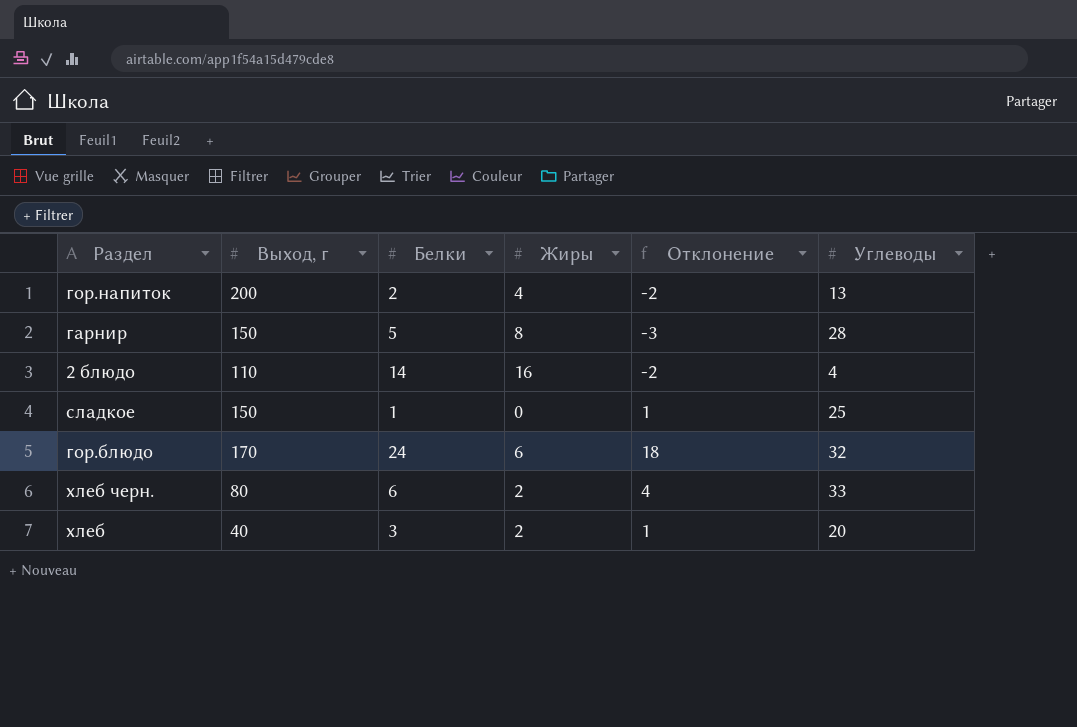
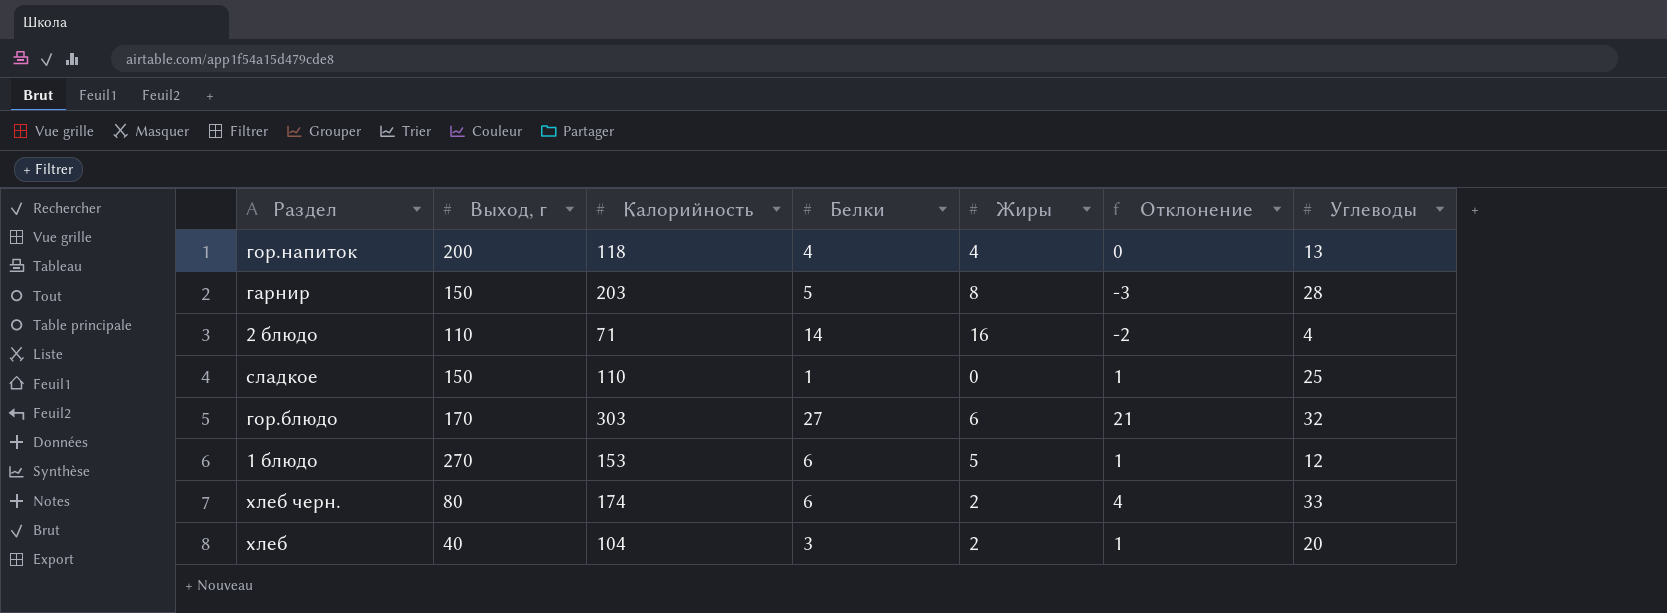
column Калорийность | position: none -> 3
гор.напиток | Белки: 2 -> 4
гор.напиток | Отклонение: -2 -> 0
гор.блюдо | Белки: 24 -> 27
гор.блюдо | Отклонение: 18 -> 21
row 1 блюдо: none -> 270 | 153 | 6 | 5 | 1 | 12

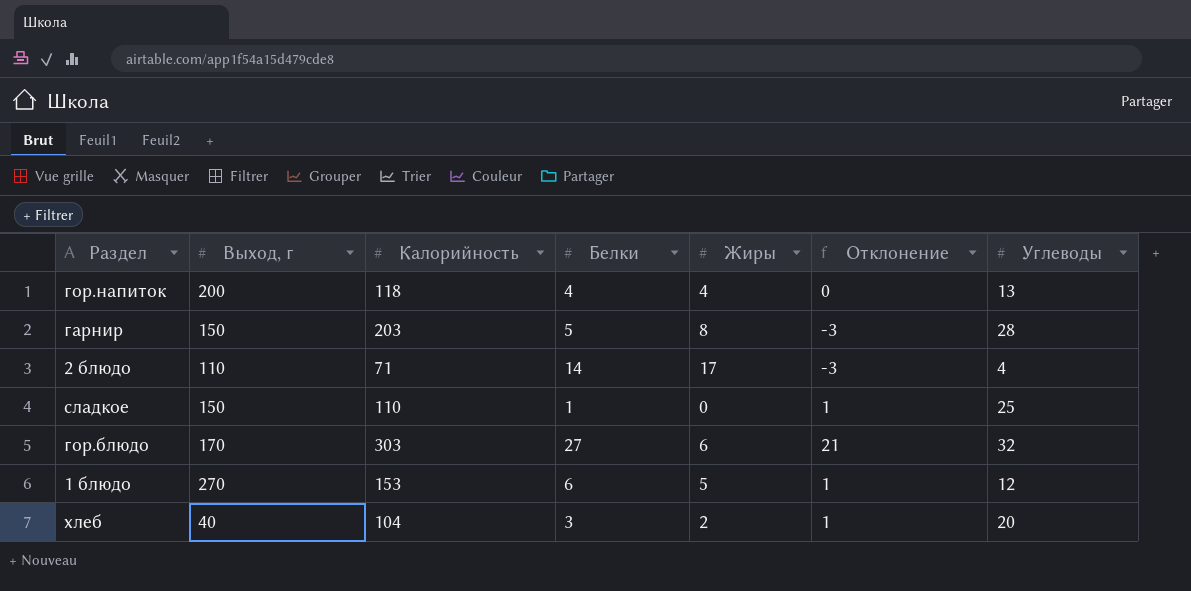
row хлеб черн.: 80 | 174 | 6 | 2 | 4 | 33 -> none
2 блюдо | Жиры: 16 -> 17
2 блюдо | Отклонение: -2 -> -3

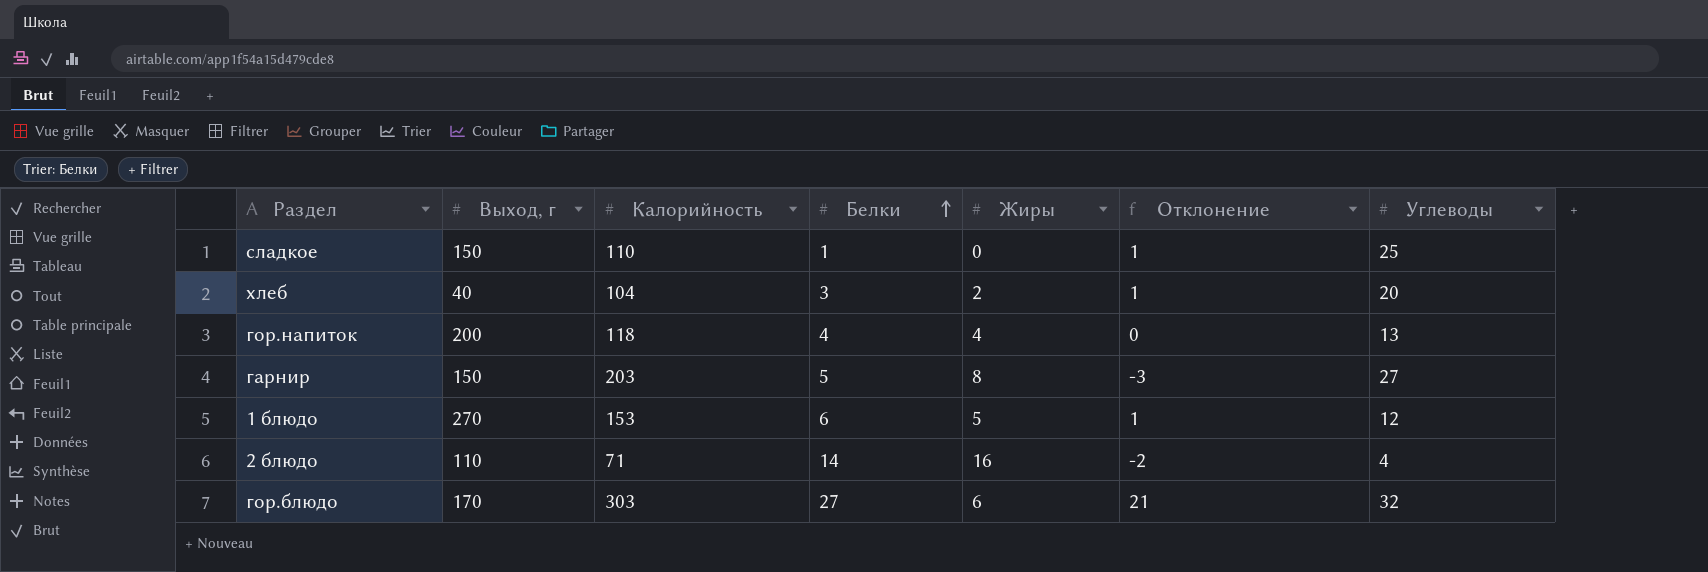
row order: none -> Белки ascending
гарнир | Углеводы: 28 -> 27
2 блюдо | Жиры: 17 -> 16
2 блюдо | Отклонение: -3 -> -2

